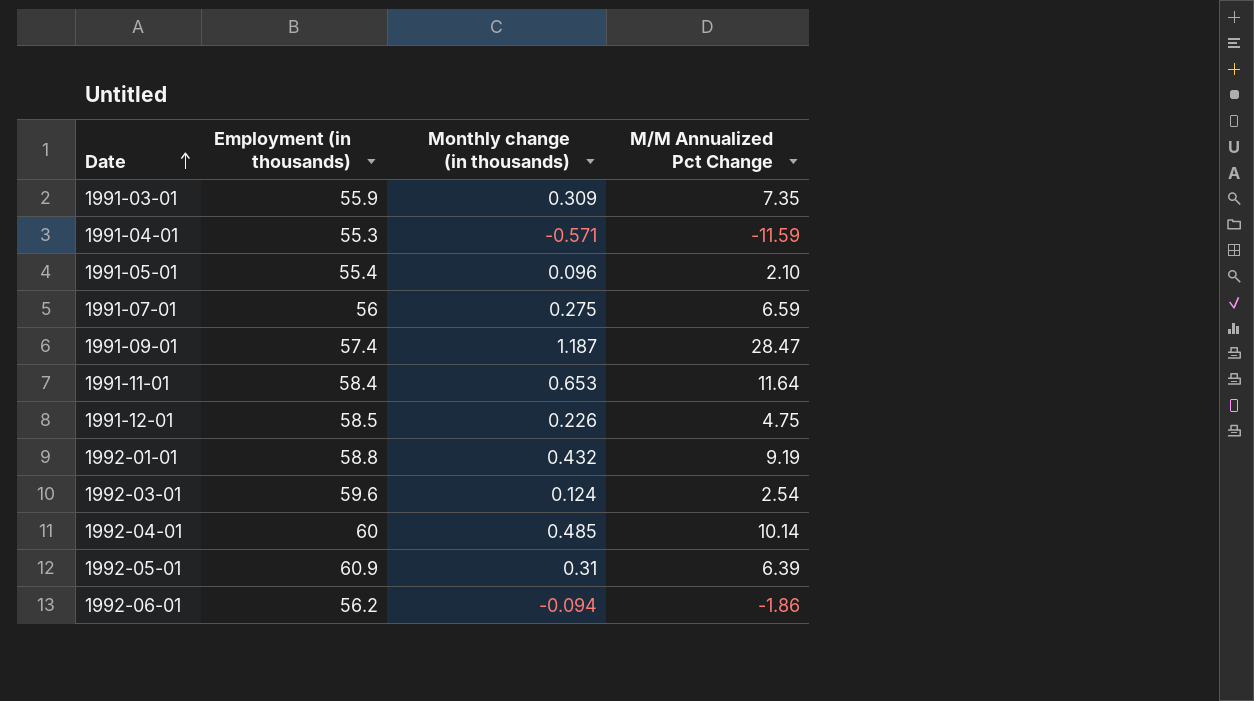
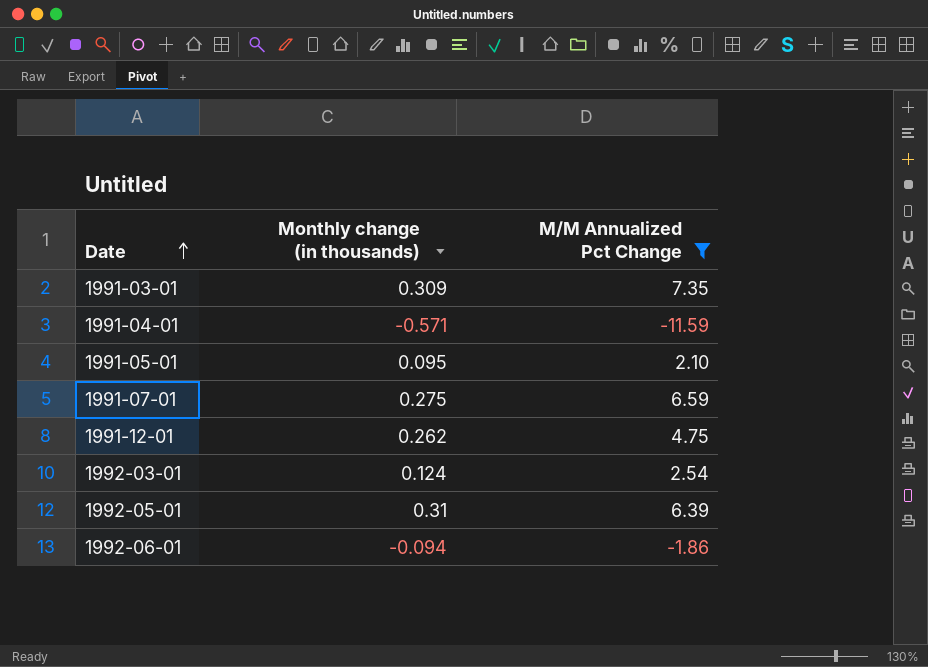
filter: none -> M/M Annualized Pct Change <= 7.35
column Employment (in thousands) | position: 2 -> none
1991-05-01 | Monthly change (in thousands): 0.096 -> 0.095
1991-12-01 | Monthly change (in thousands): 0.226 -> 0.262

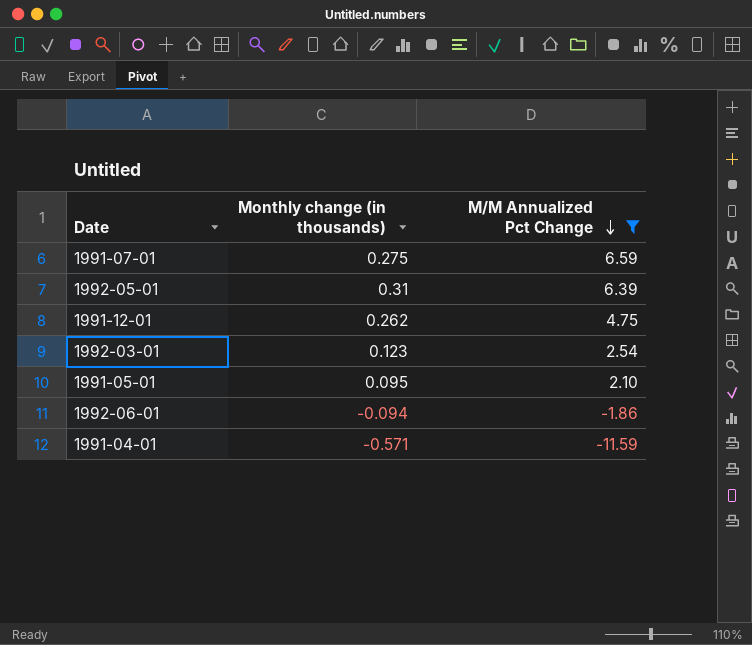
row order: Date ascending -> M/M Annualized Pct Change descending
row 1991-03-01: 0.309 | 7.35 -> none
1992-03-01 | Monthly change (in thousands): 0.124 -> 0.123

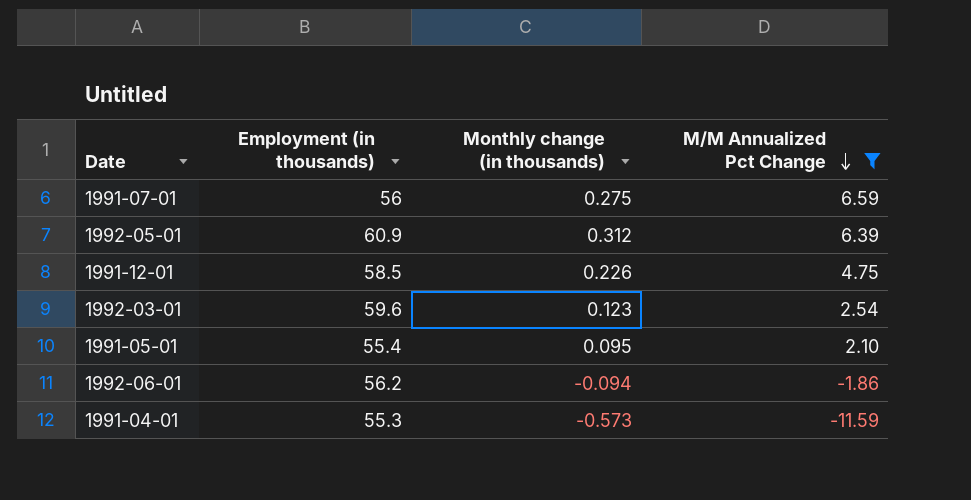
column Employment (in thousands) | position: none -> 2
1992-05-01 | Monthly change (in thousands): 0.31 -> 0.312
1991-12-01 | Monthly change (in thousands): 0.262 -> 0.226
1991-04-01 | Monthly change (in thousands): -0.571 -> -0.573

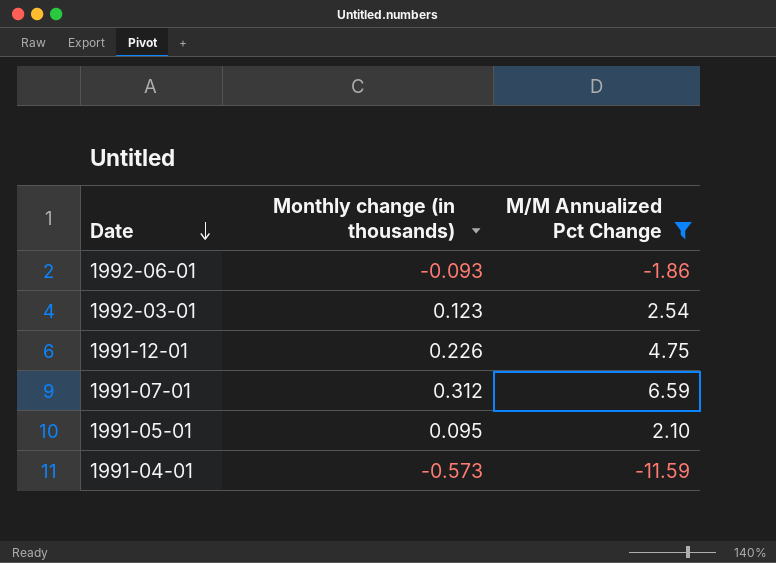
row order: M/M Annualized Pct Change descending -> Date descending
column Employment (in thousands) | position: 2 -> none
row 1992-05-01: 60.9 | 0.312 | 6.39 -> none
1992-06-01 | Monthly change (in thousands): -0.094 -> -0.093
1991-07-01 | Monthly change (in thousands): 0.275 -> 0.312

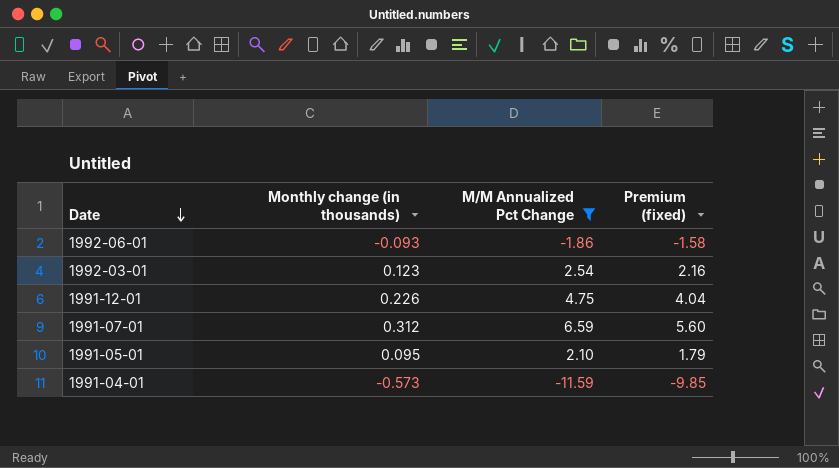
column Premium (fixed) | formula: none -> [M/M Annualized Pct Change] * 0.85

